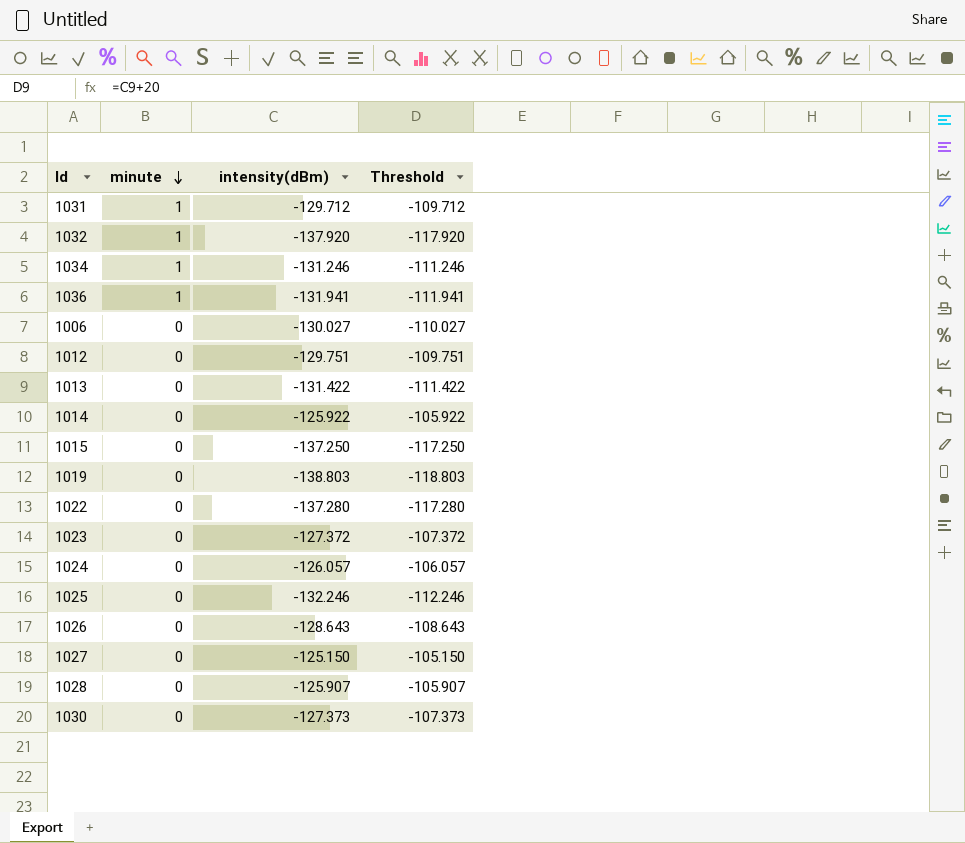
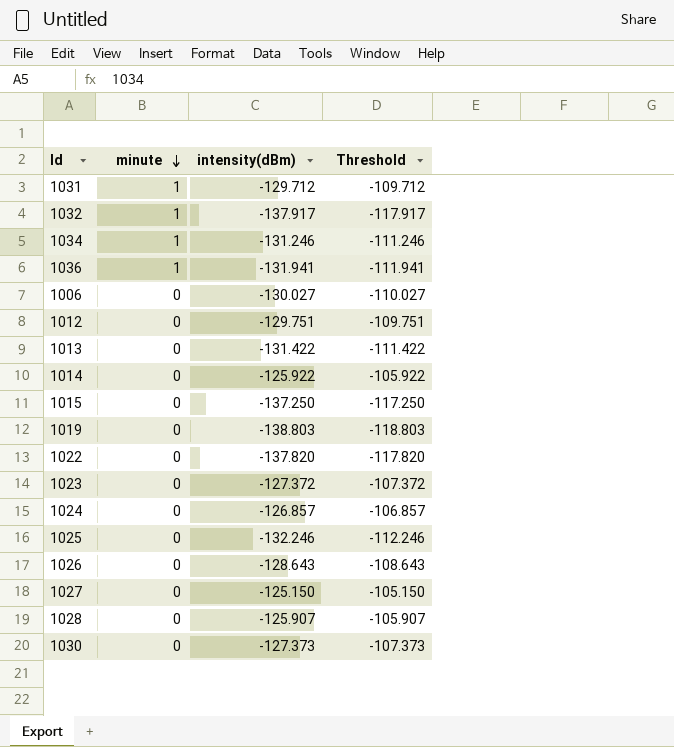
1032 | intensity(dBm): -137.920 -> -137.917
1032 | Threshold: -117.920 -> -117.917
1022 | intensity(dBm): -137.280 -> -137.820
1022 | Threshold: -117.280 -> -117.820
1024 | intensity(dBm): -126.057 -> -126.857
1024 | Threshold: -106.057 -> -106.857

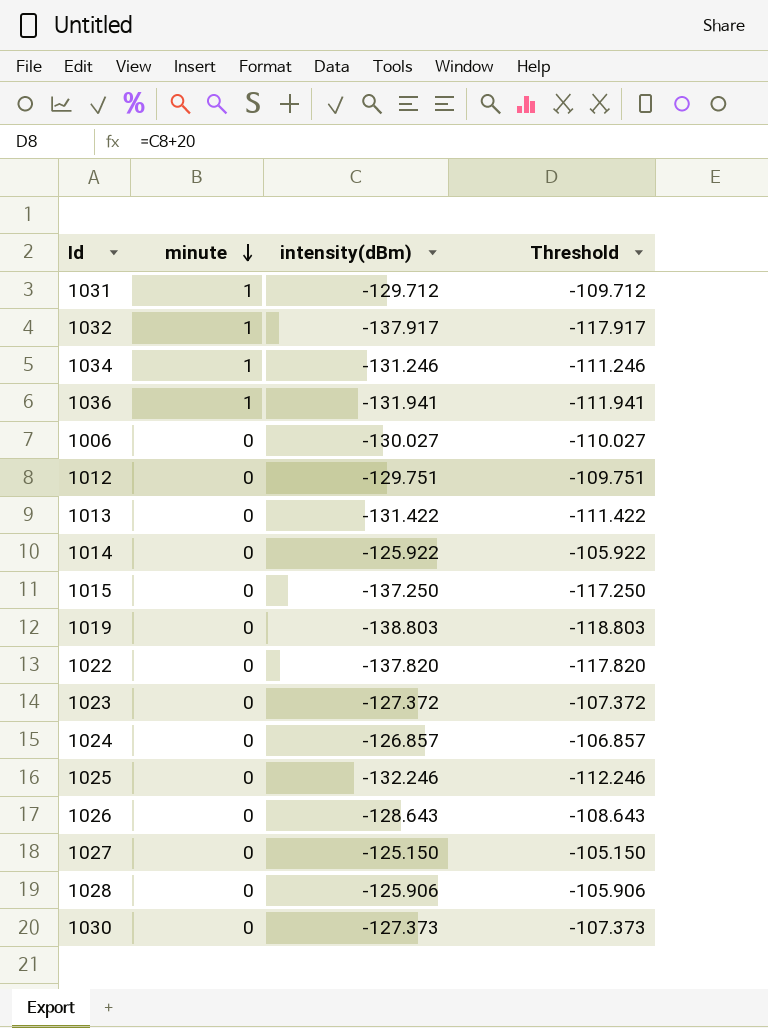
1028 | intensity(dBm): -125.907 -> -125.906
1028 | Threshold: -105.907 -> -105.906

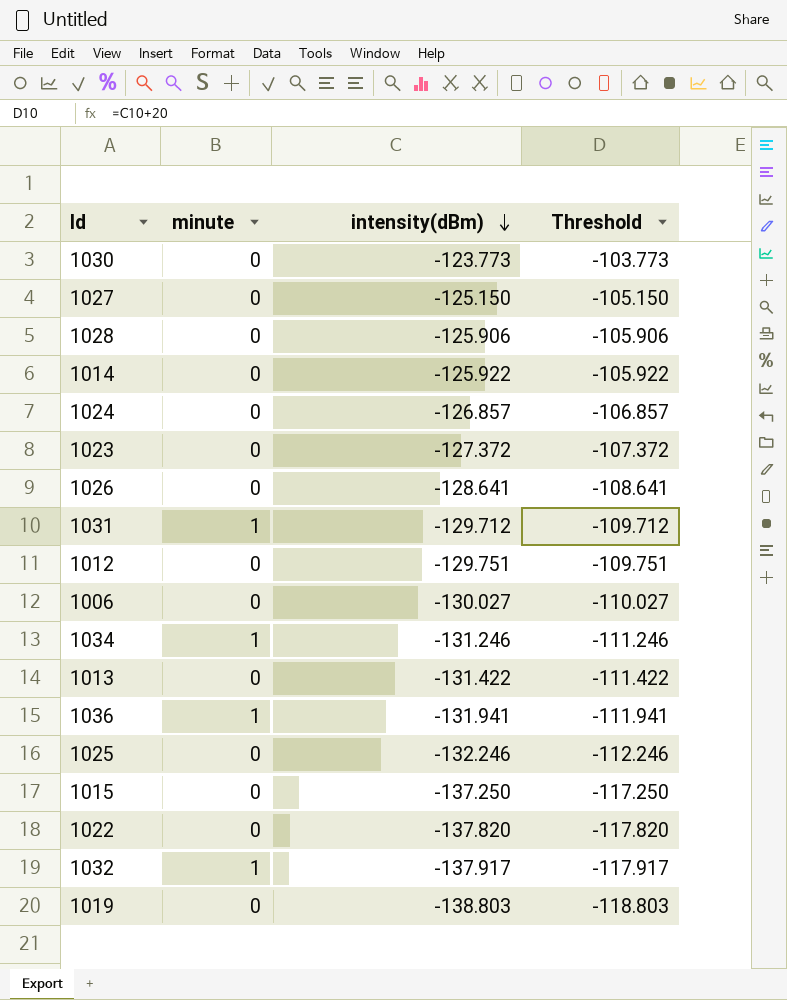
row order: minute descending -> intensity(dBm) descending
1030 | intensity(dBm): -127.373 -> -123.773
1030 | Threshold: -107.373 -> -103.773
1026 | intensity(dBm): -128.643 -> -128.641
1026 | Threshold: -108.643 -> -108.641

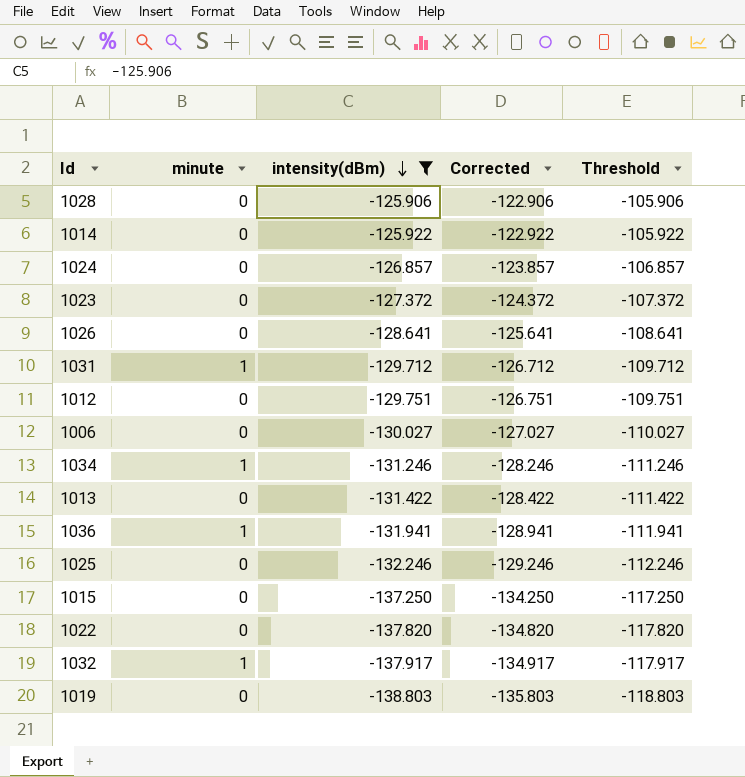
filter: none -> intensity(dBm) <= -125.906
column Corrected | formula: none -> [intensity(dBm)] + 3

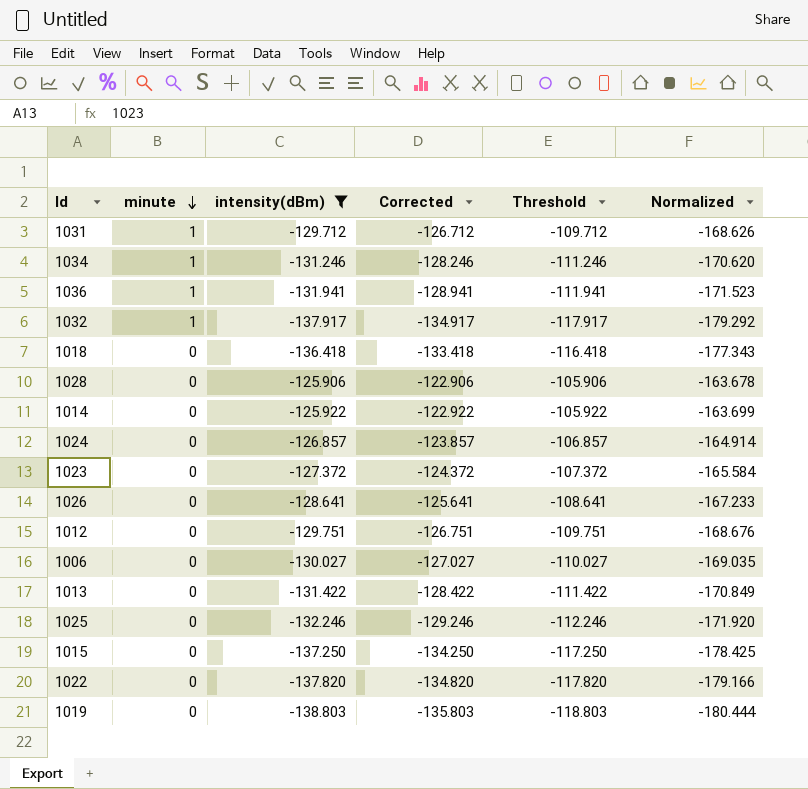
row order: intensity(dBm) descending -> minute descending
column Normalized | formula: none -> [intensity(dBm)] * 1.3
row 1018: none -> 0 | -136.418 | -133.418 | -116.418 | -177.343

